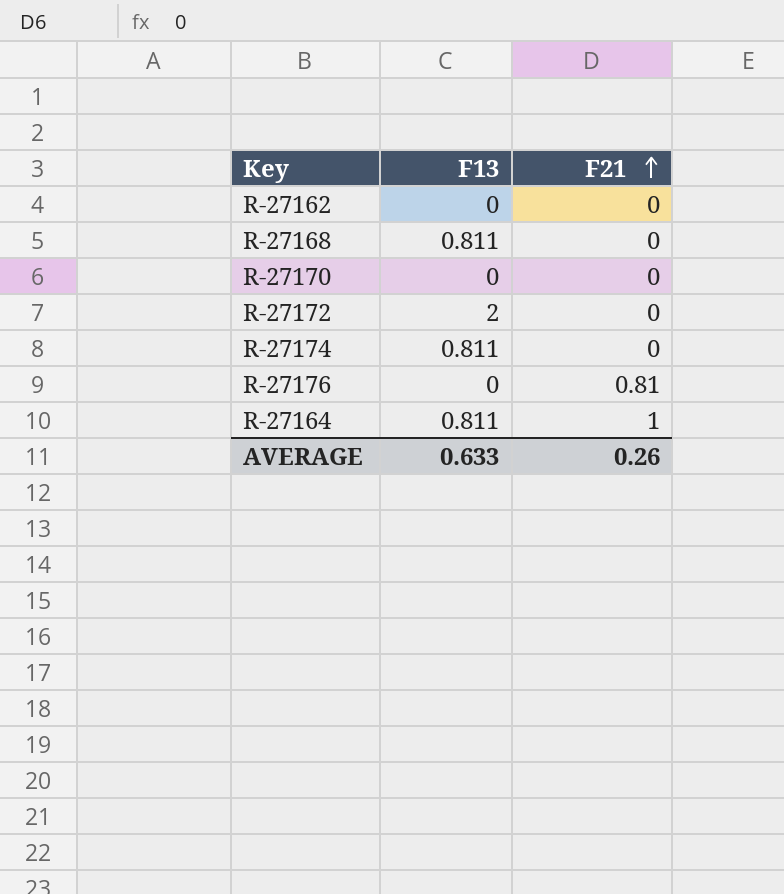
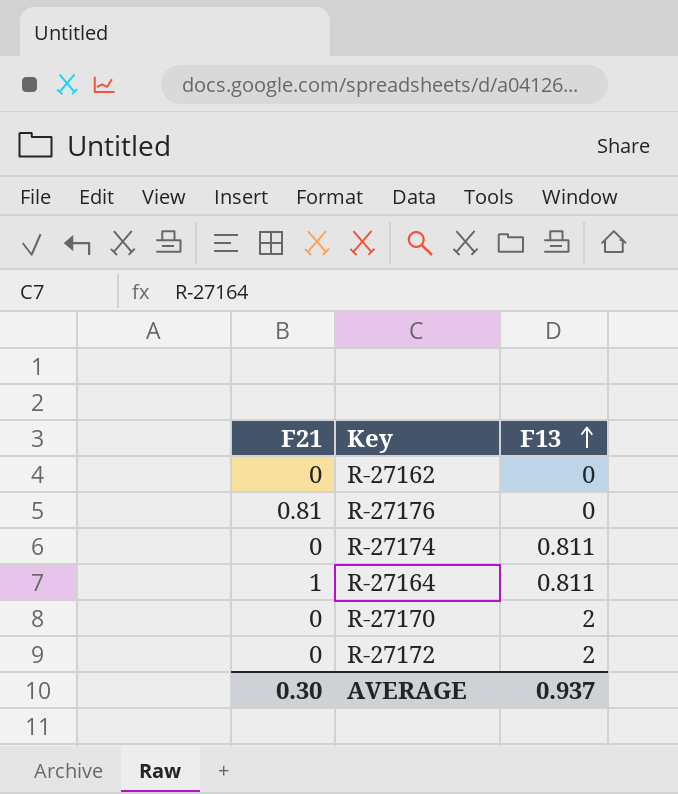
row order: F21 ascending -> F13 ascending
column F21 | position: 3 -> 1
row R-27168: 0.811 | 0 -> none
R-27170 | F13: 0 -> 2
AVERAGE | F21: 0.26 -> 0.30
AVERAGE | F13: 0.633 -> 0.937

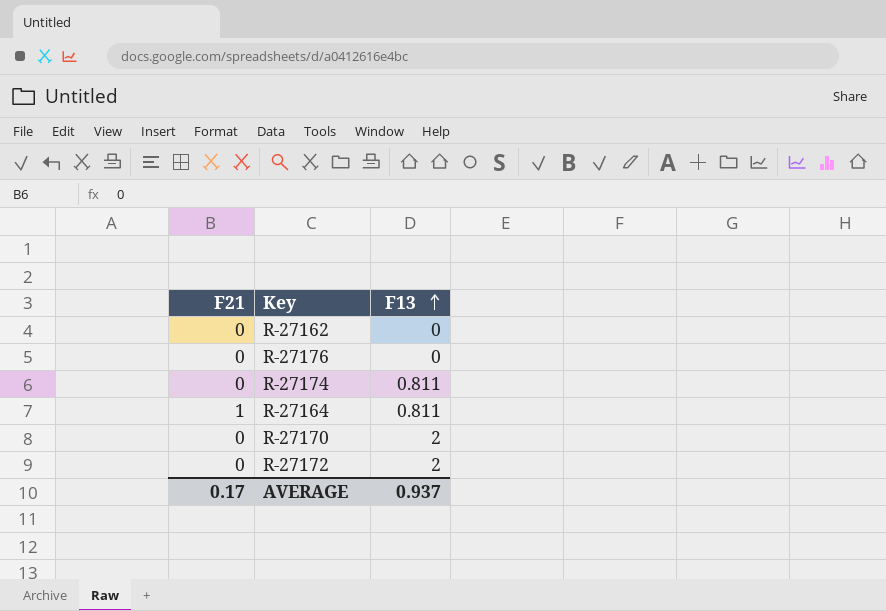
R-27176 | F21: 0.81 -> 0
AVERAGE | F21: 0.30 -> 0.17

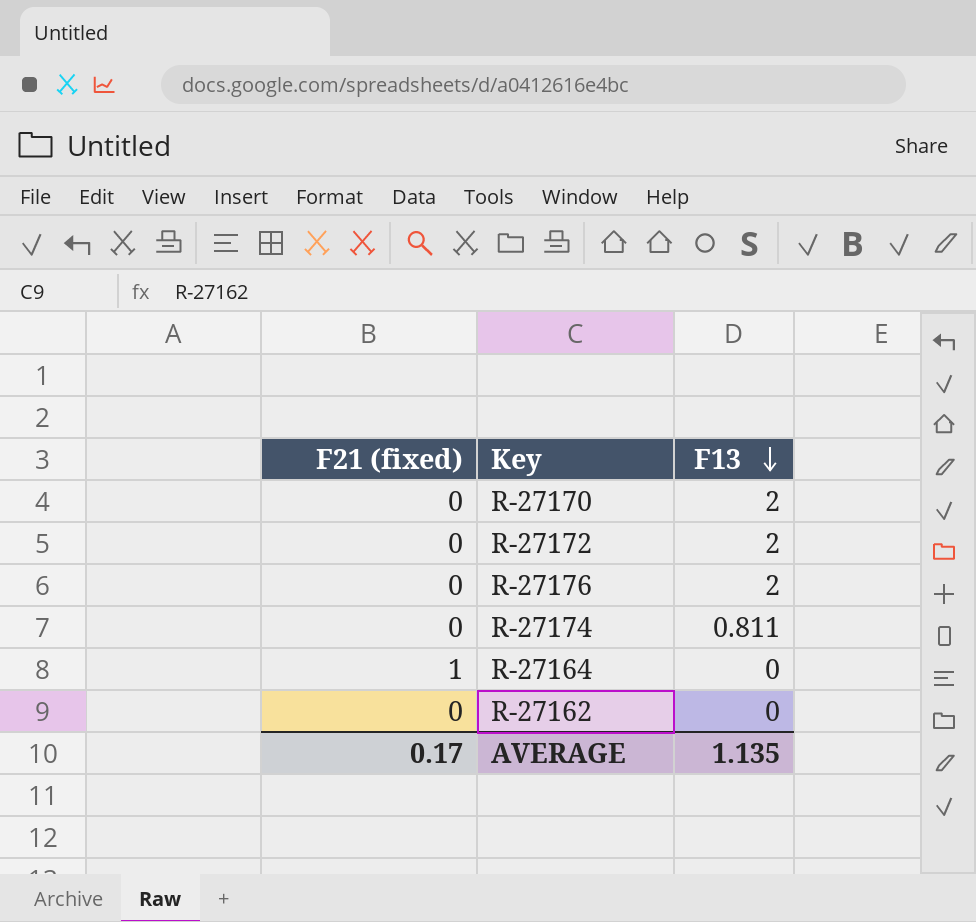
row order: F13 ascending -> F13 descending
column name: F21 -> F21 (fixed)
R-27176 | F13: 0 -> 2
R-27164 | F13: 0.811 -> 0
AVERAGE | F13: 0.937 -> 1.135

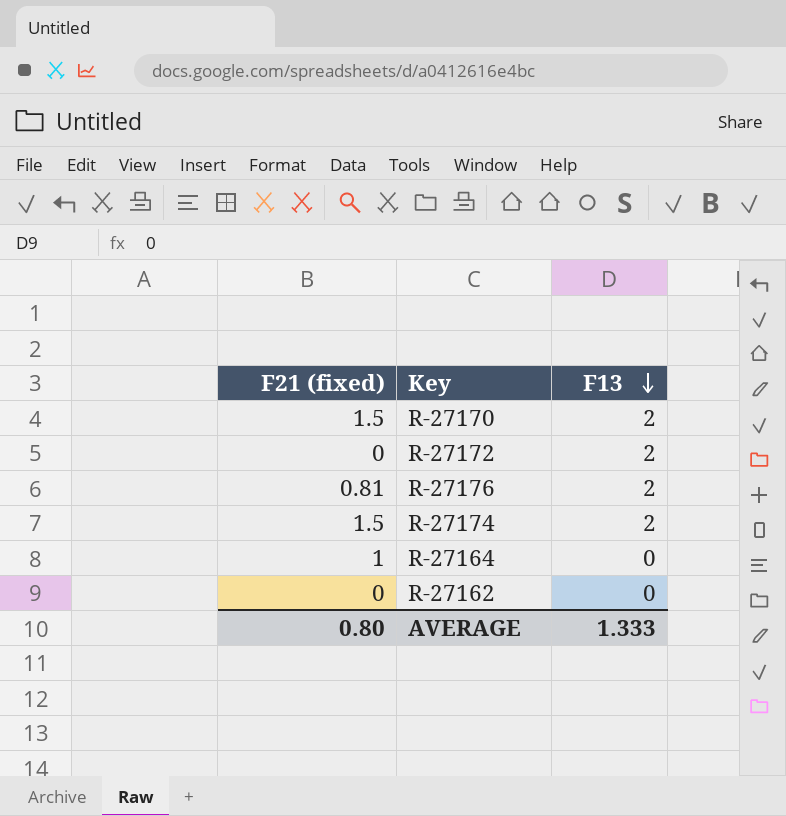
R-27170 | F21 (fixed): 0 -> 1.5
R-27176 | F21 (fixed): 0 -> 0.81
R-27174 | F21 (fixed): 0 -> 1.5
R-27174 | F13: 0.811 -> 2
AVERAGE | F21 (fixed): 0.17 -> 0.80
AVERAGE | F13: 1.135 -> 1.333

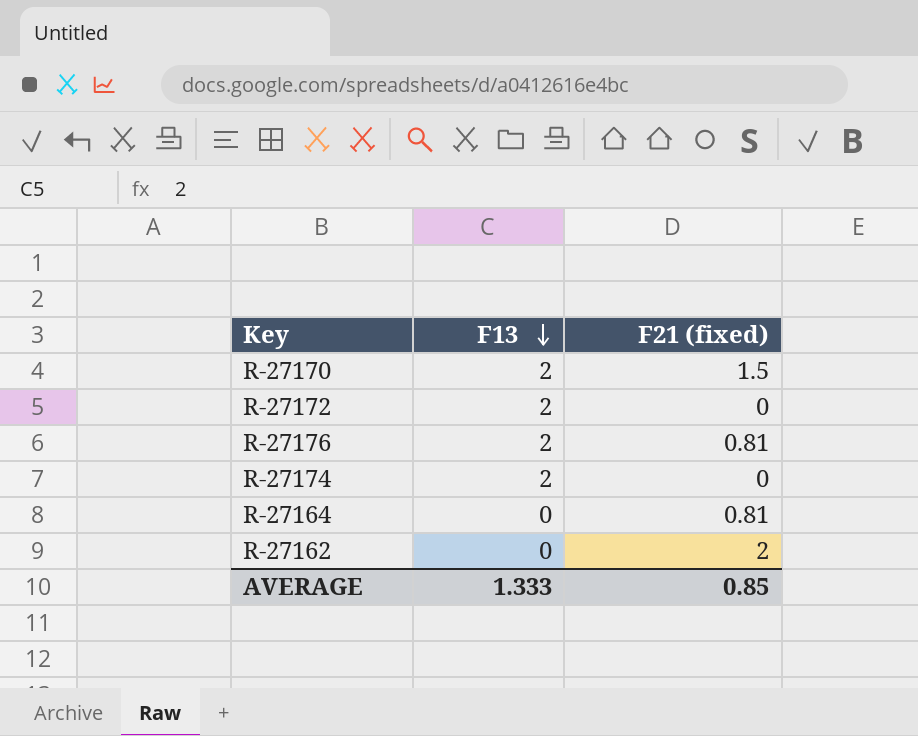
column F21 (fixed) | position: 1 -> 3
R-27174 | F21 (fixed): 1.5 -> 0
R-27164 | F21 (fixed): 1 -> 0.81
R-27162 | F21 (fixed): 0 -> 2
AVERAGE | F21 (fixed): 0.80 -> 0.85

